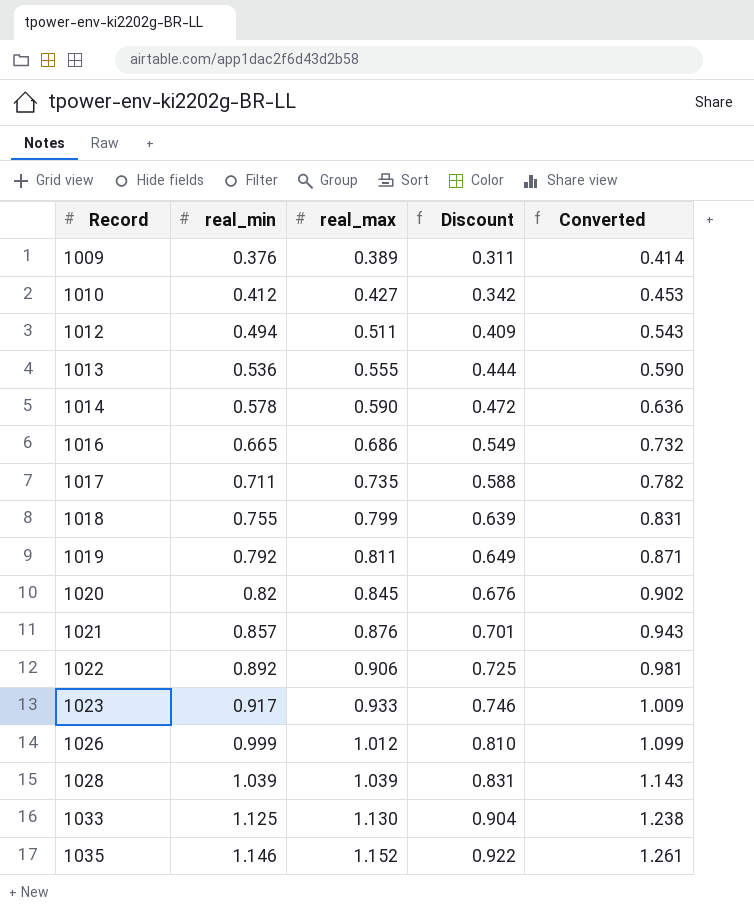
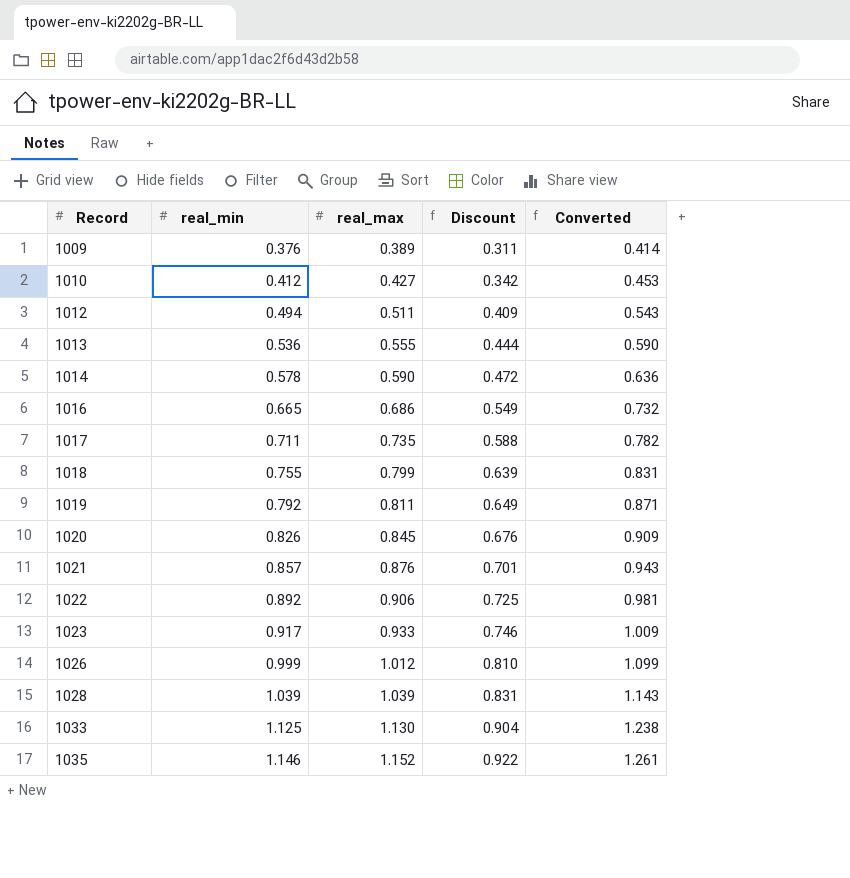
1020 | real_min: 0.82 -> 0.826
1020 | Converted: 0.902 -> 0.909

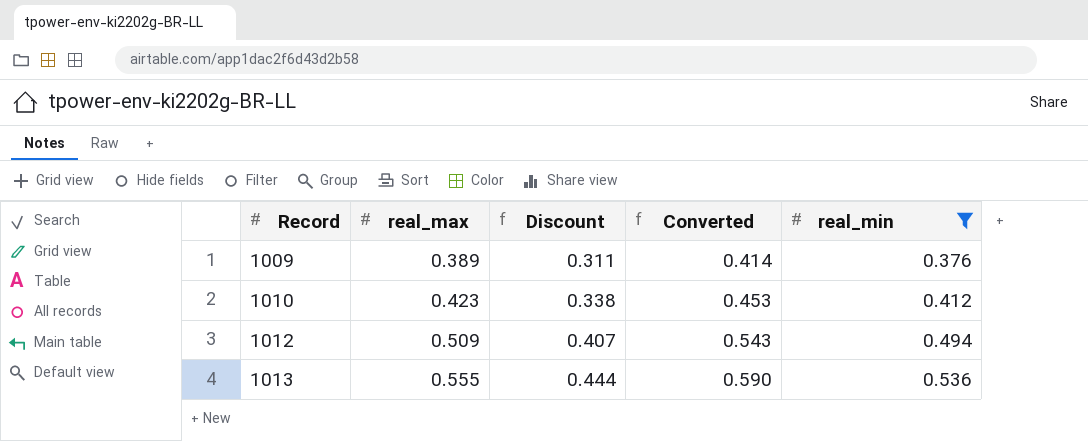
filter: none -> real_min <= 0.536
column real_min | position: 2 -> 5
1010 | real_max: 0.427 -> 0.423
1010 | Discount: 0.342 -> 0.338
1012 | real_max: 0.511 -> 0.509
1012 | Discount: 0.409 -> 0.407

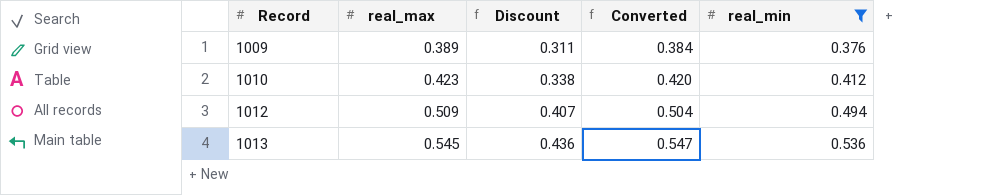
column Converted | formula: [real_min] * 1.1 -> [real_min] * 1.02
1013 | real_max: 0.555 -> 0.545
1013 | Discount: 0.444 -> 0.436

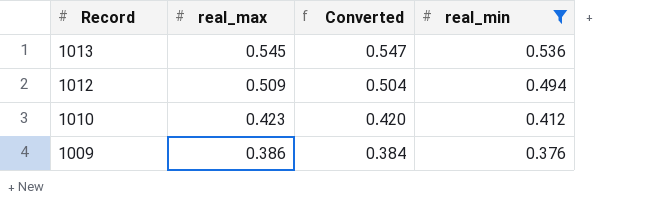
row order: Record ascending -> Record descending
column Discount | formula: [real_max] * 0.8 -> none
1009 | real_max: 0.389 -> 0.386

